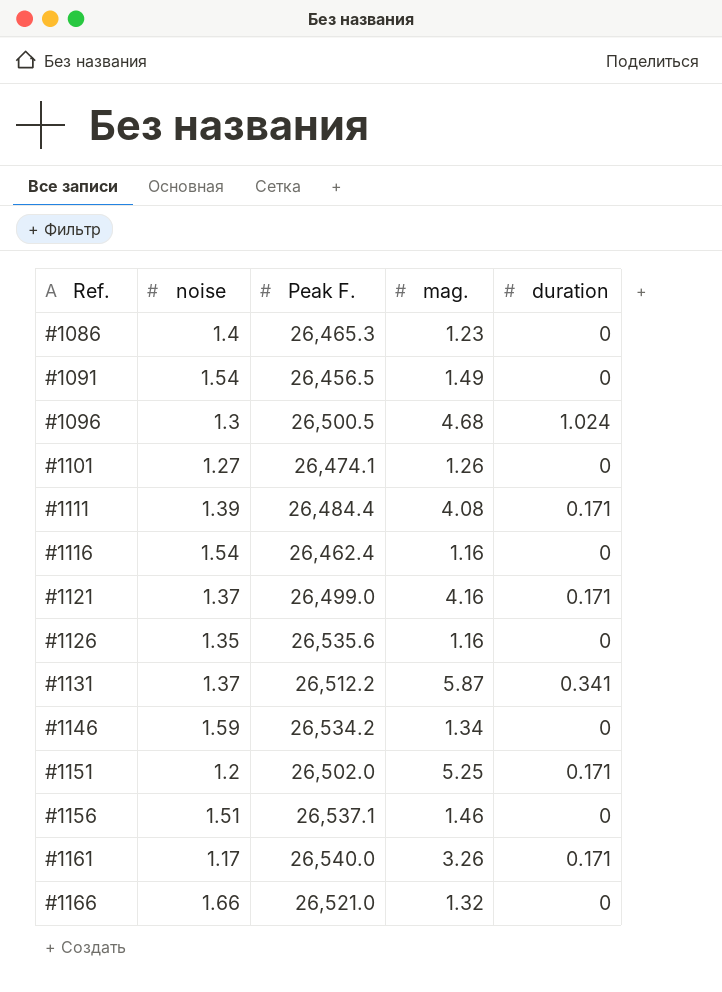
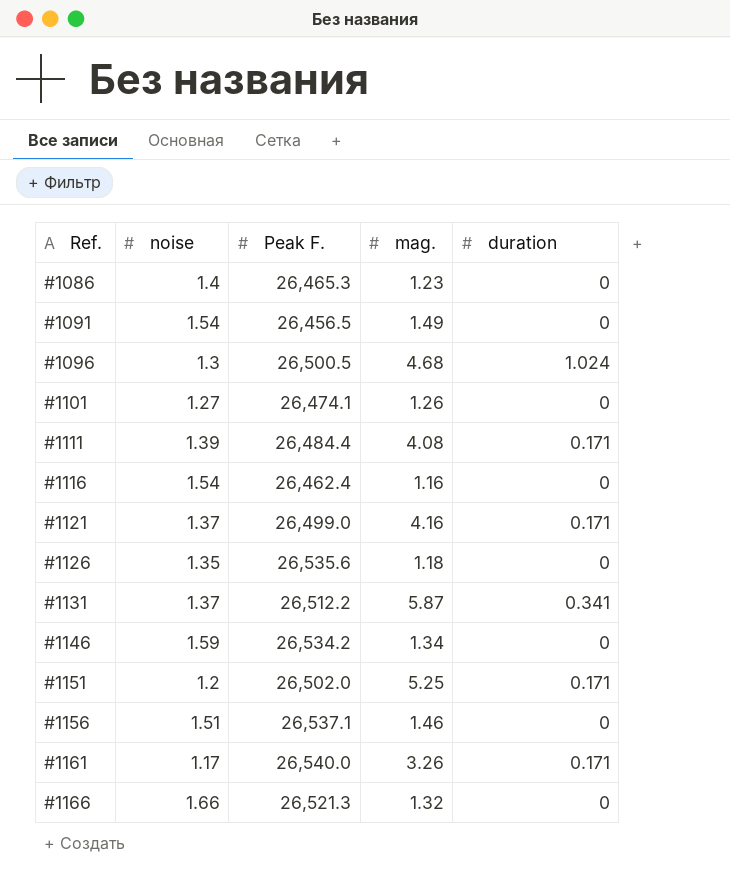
#1126 | mag.: 1.16 -> 1.18
#1166 | Peak F.: 26,521.0 -> 26,521.3

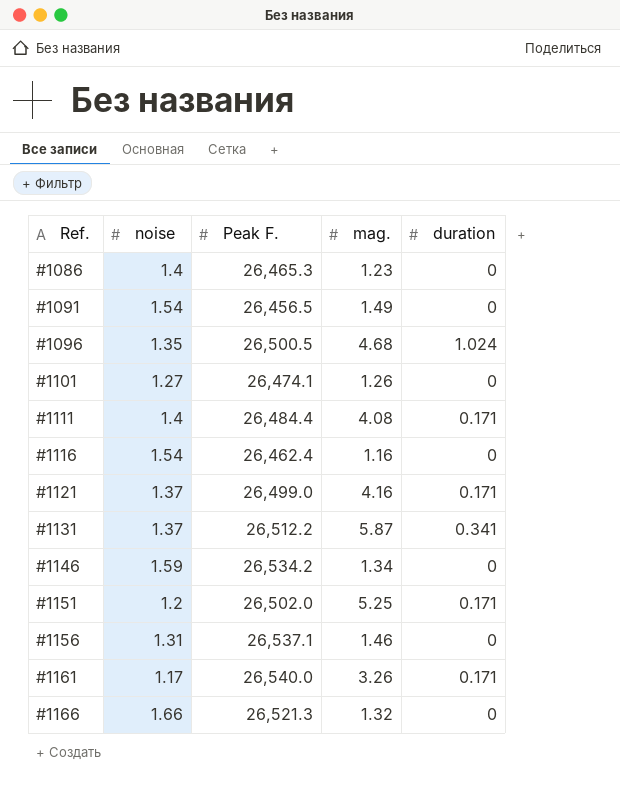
row #1126: 1.35 | 26,535.6 | 1.18 | 0 -> none
#1096 | noise: 1.3 -> 1.35
#1111 | noise: 1.39 -> 1.4
#1156 | noise: 1.51 -> 1.31

